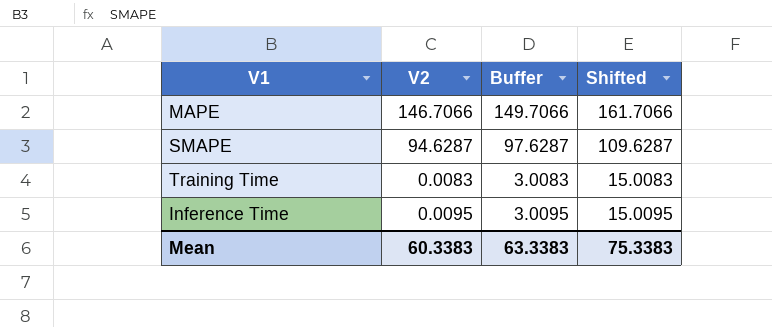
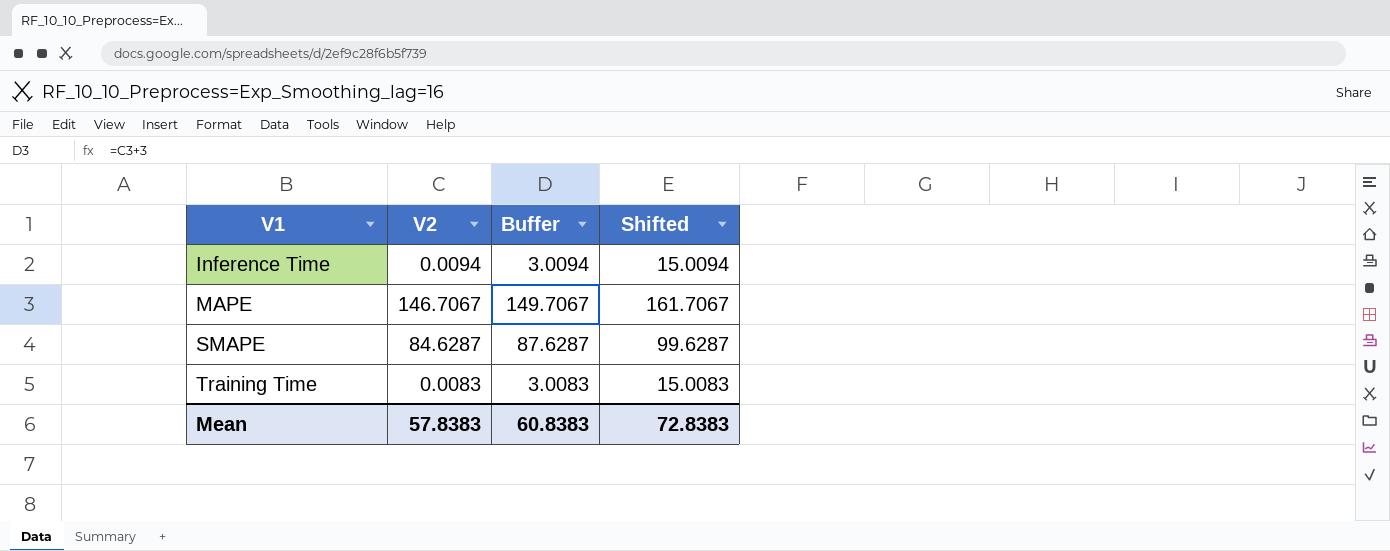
row order: none -> V1 ascending
Inference Time | V2: 0.0095 -> 0.0094
Inference Time | Buffer: 3.0095 -> 3.0094
Inference Time | Shifted: 15.0095 -> 15.0094
MAPE | V2: 146.7066 -> 146.7067
MAPE | Buffer: 149.7066 -> 149.7067
MAPE | Shifted: 161.7066 -> 161.7067
SMAPE | V2: 94.6287 -> 84.6287
SMAPE | Buffer: 97.6287 -> 87.6287
SMAPE | Shifted: 109.6287 -> 99.6287
Mean | V2: 60.3383 -> 57.8383
Mean | Buffer: 63.3383 -> 60.8383
Mean | Shifted: 75.3383 -> 72.8383

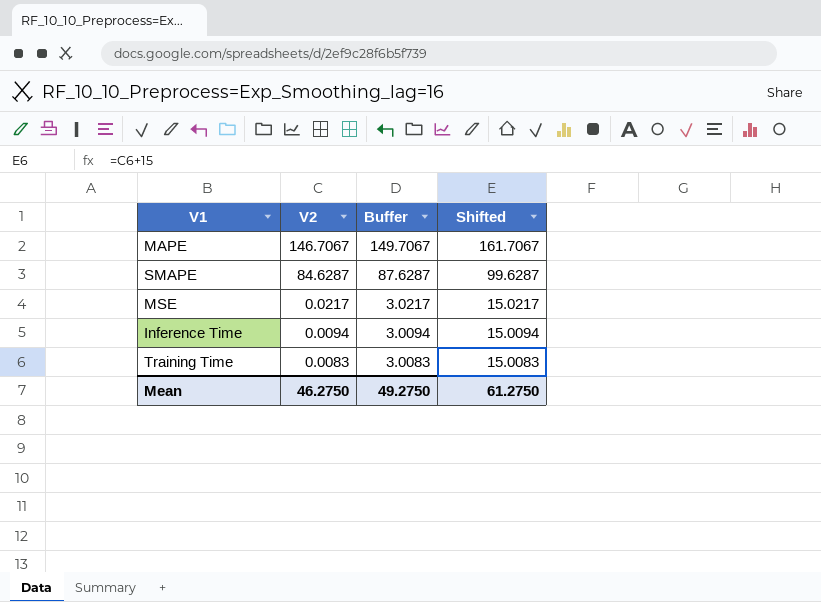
row order: V1 ascending -> V2 descending
row MSE: none -> 0.0217 | 3.0217 | 15.0217
Mean | V2: 57.8383 -> 46.2750
Mean | Buffer: 60.8383 -> 49.2750
Mean | Shifted: 72.8383 -> 61.2750

